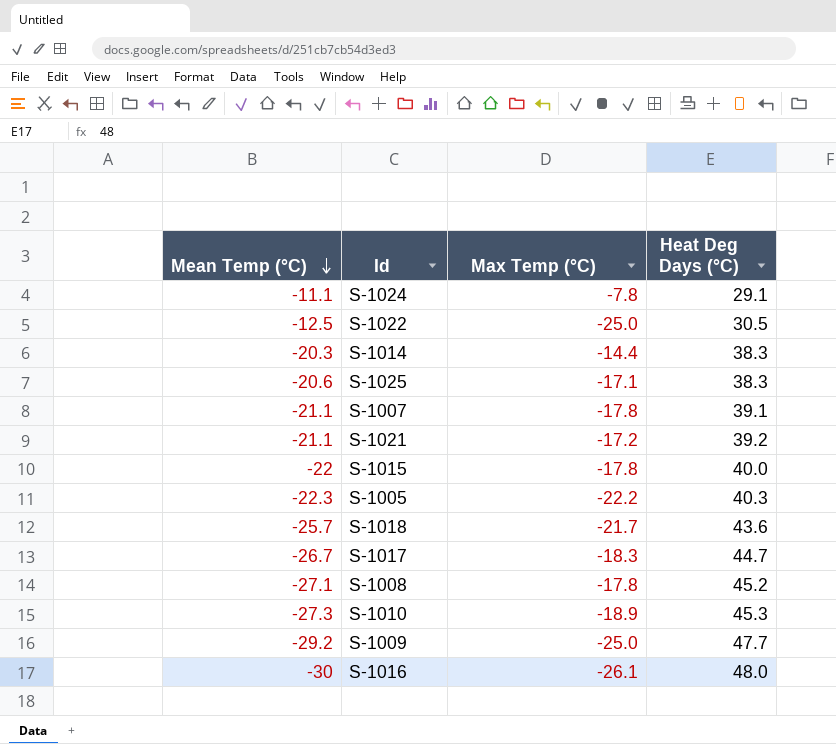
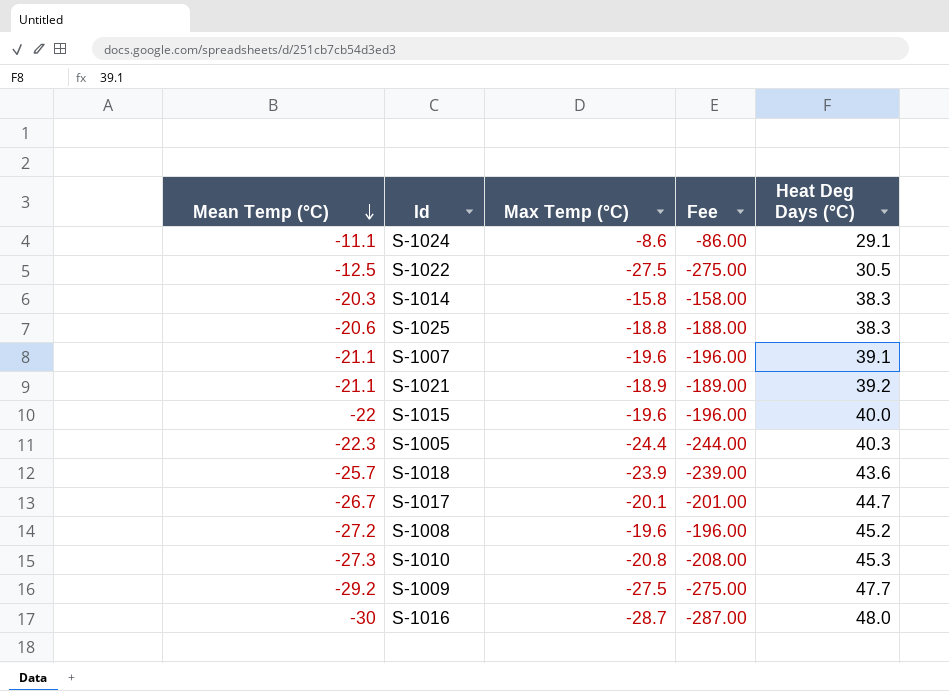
column Fee | formula: none -> [Max Temp (°C)] * 10
S-1024 | Max Temp (°C): -7.8 -> -8.6
S-1022 | Max Temp (°C): -25.0 -> -27.5
S-1014 | Max Temp (°C): -14.4 -> -15.8
S-1025 | Max Temp (°C): -17.1 -> -18.8
S-1007 | Max Temp (°C): -17.8 -> -19.6
S-1021 | Max Temp (°C): -17.2 -> -18.9
S-1015 | Max Temp (°C): -17.8 -> -19.6
S-1005 | Max Temp (°C): -22.2 -> -24.4
S-1018 | Max Temp (°C): -21.7 -> -23.9
S-1017 | Max Temp (°C): -18.3 -> -20.1
S-1008 | Mean Temp (°C): -27.1 -> -27.2
S-1008 | Max Temp (°C): -17.8 -> -19.6
S-1010 | Max Temp (°C): -18.9 -> -20.8
S-1009 | Max Temp (°C): -25.0 -> -27.5
S-1016 | Max Temp (°C): -26.1 -> -28.7

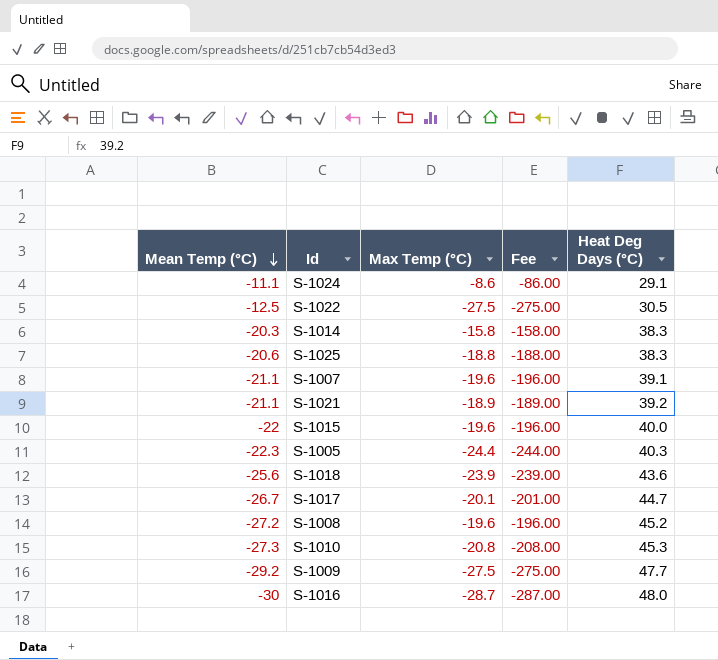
S-1018 | Mean Temp (°C): -25.7 -> -25.6

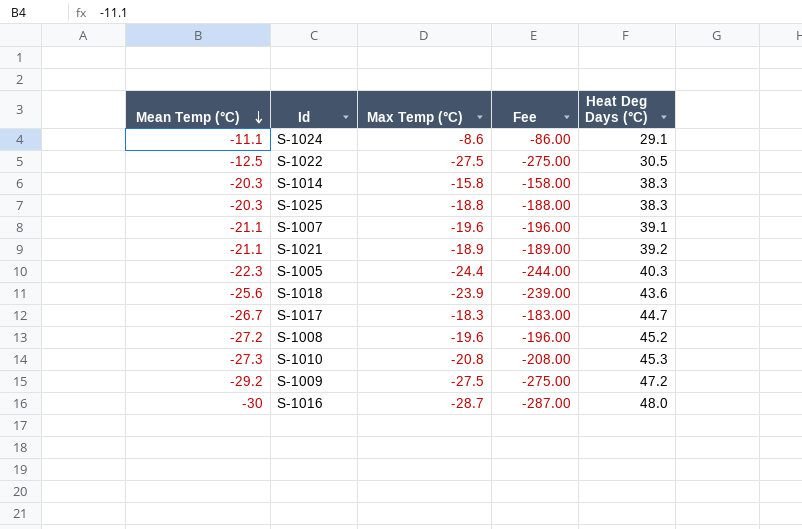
row S-1015: -22 | -19.6 | -196.00 | 40.0 -> none
S-1025 | Mean Temp (°C): -20.6 -> -20.3
S-1017 | Max Temp (°C): -20.1 -> -18.3
S-1017 | Fee: -201.00 -> -183.00
S-1009 | Heat Deg Days (°C): 47.7 -> 47.2

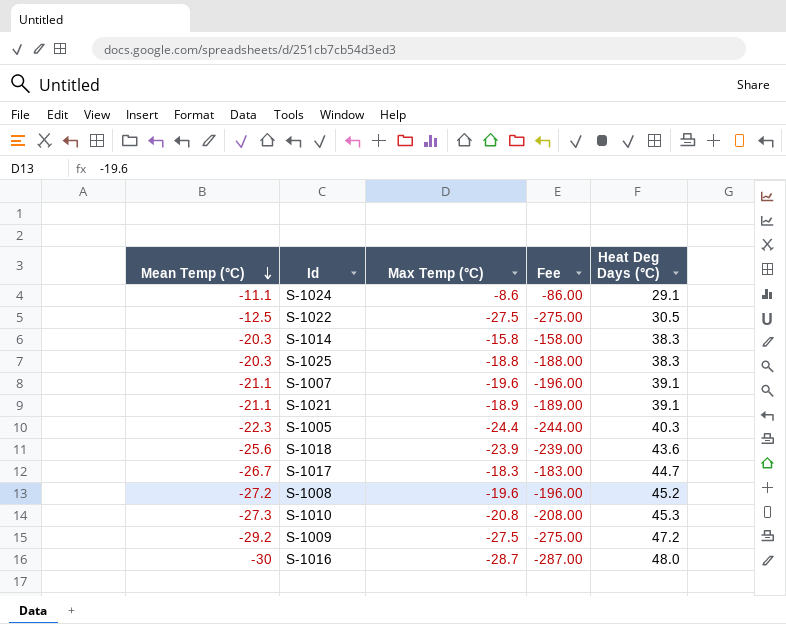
S-1021 | Heat Deg Days (°C): 39.2 -> 39.1

